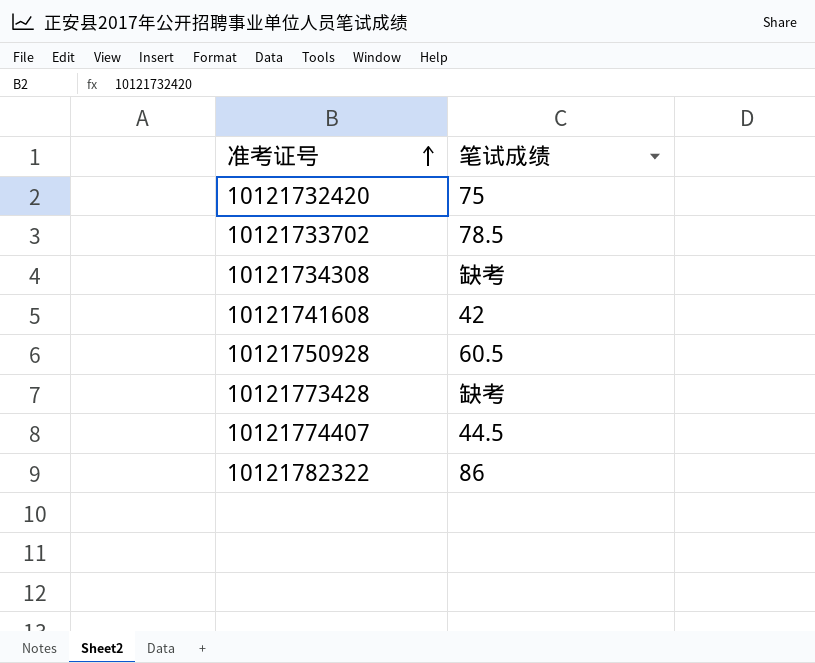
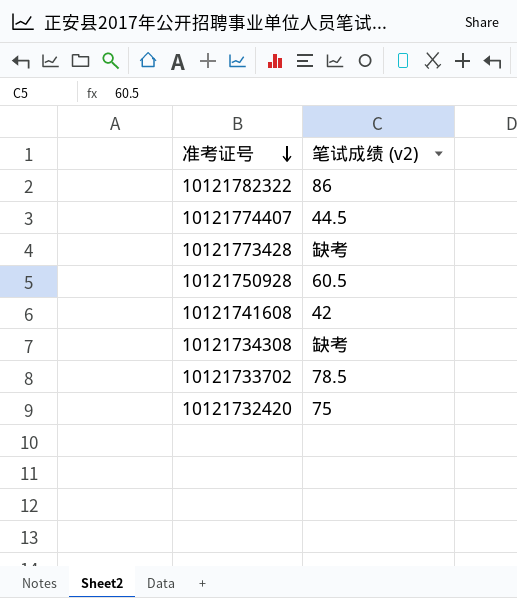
row order: 准考证号 ascending -> 准考证号 descending
column name: 笔试成绩 -> 笔试成绩 (v2)

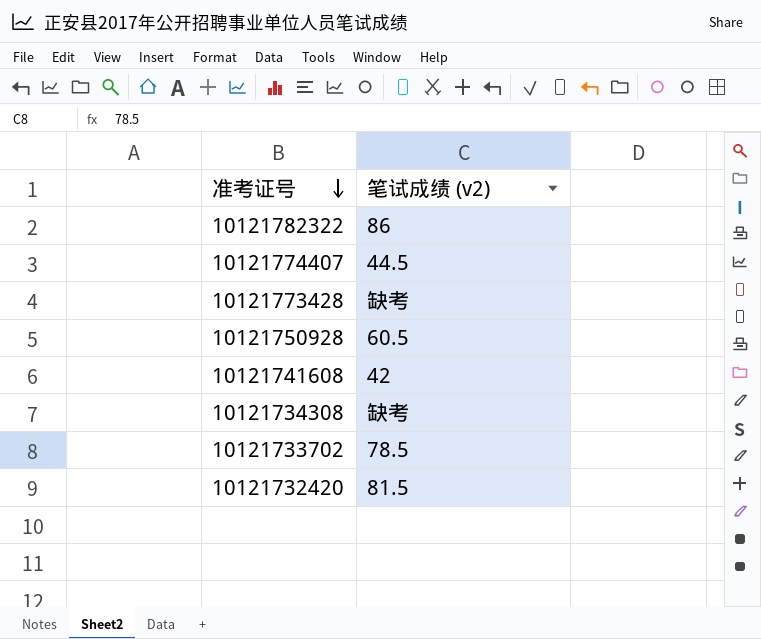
10121732420 | 笔试成绩 (v2): 75 -> 81.5

